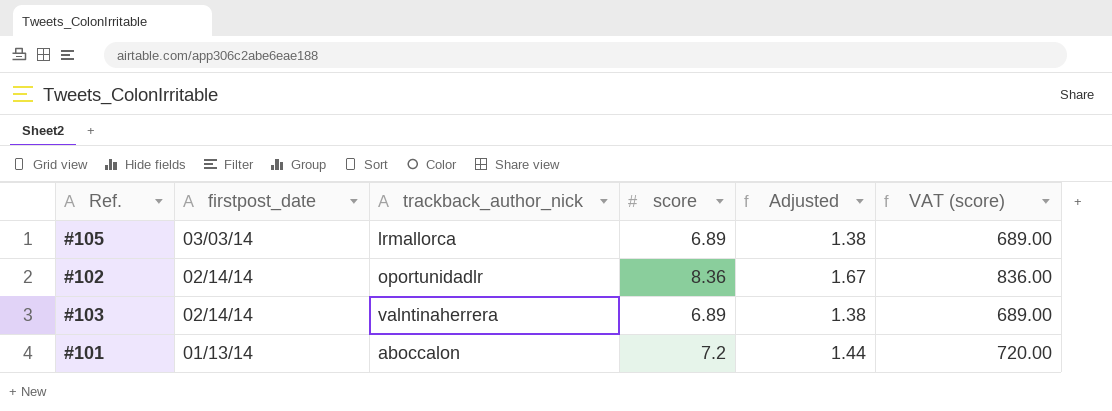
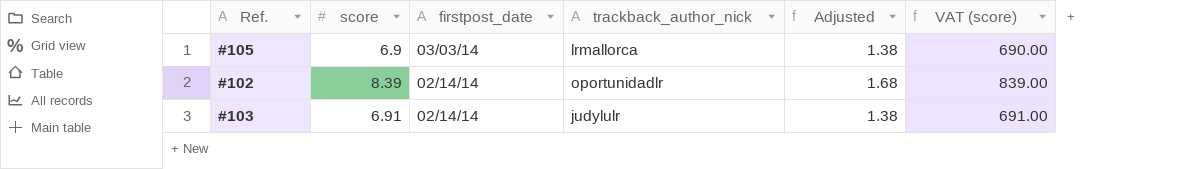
column score | position: 4 -> 2
row #101: 01/13/14 | aboccalon | 7.2 | 1.44 | 720.00 -> none
#105 | score: 6.89 -> 6.9
#105 | VAT (score): 689.00 -> 690.00
#102 | score: 8.36 -> 8.39
#102 | Adjusted: 1.67 -> 1.68
#102 | VAT (score): 836.00 -> 839.00
#103 | score: 6.89 -> 6.91
#103 | trackback_author_nick: valntinaherrera -> judylulr
#103 | VAT (score): 689.00 -> 691.00

